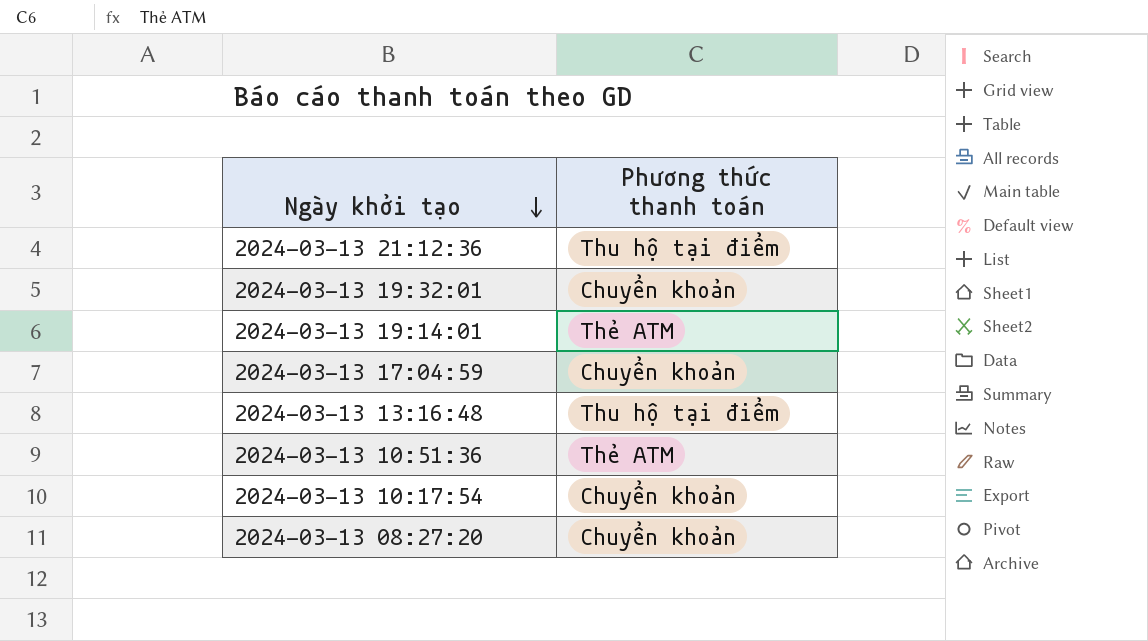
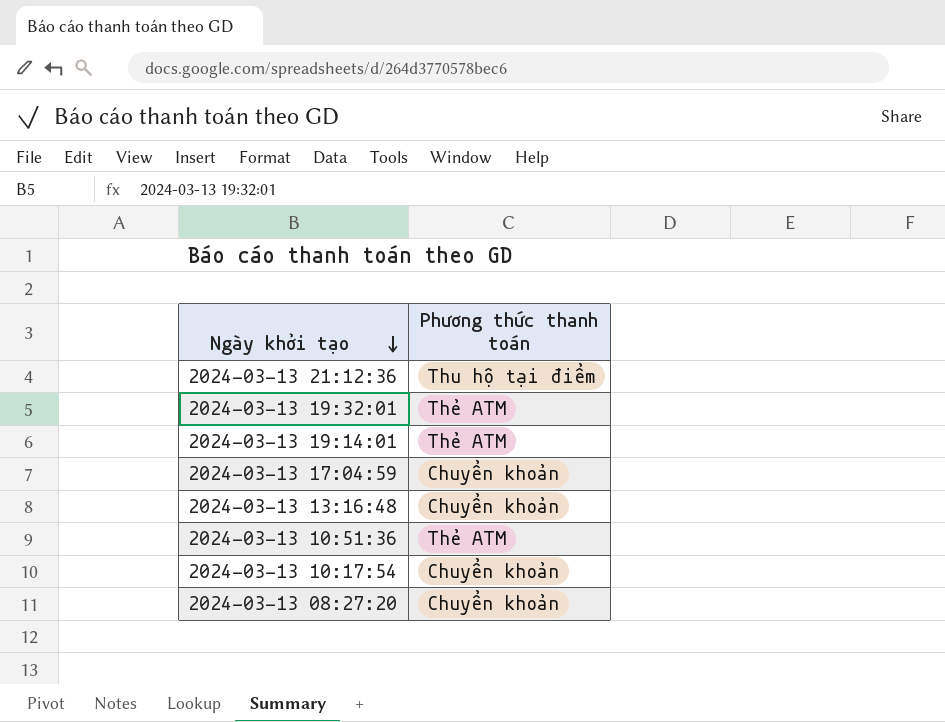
2024-03-13 19:32:01 | Phương thức thanh toán: Chuyển khoản -> Thẻ ATM
2024-03-13 13:16:48 | Phương thức thanh toán: Thu hộ tại điểm -> Chuyển khoản

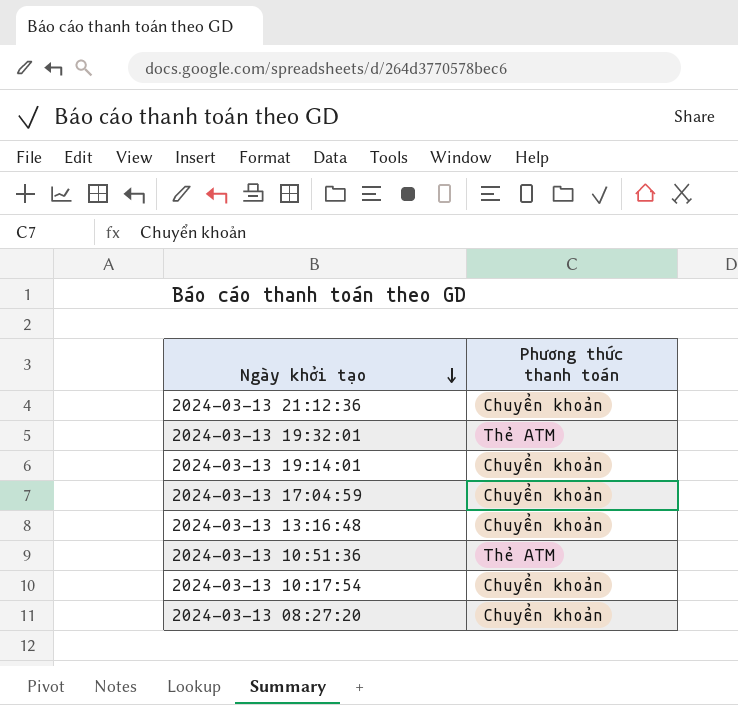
2024-03-13 21:12:36 | Phương thức thanh toán: Thu hộ tại điểm -> Chuyển khoản
2024-03-13 19:14:01 | Phương thức thanh toán: Thẻ ATM -> Chuyển khoản

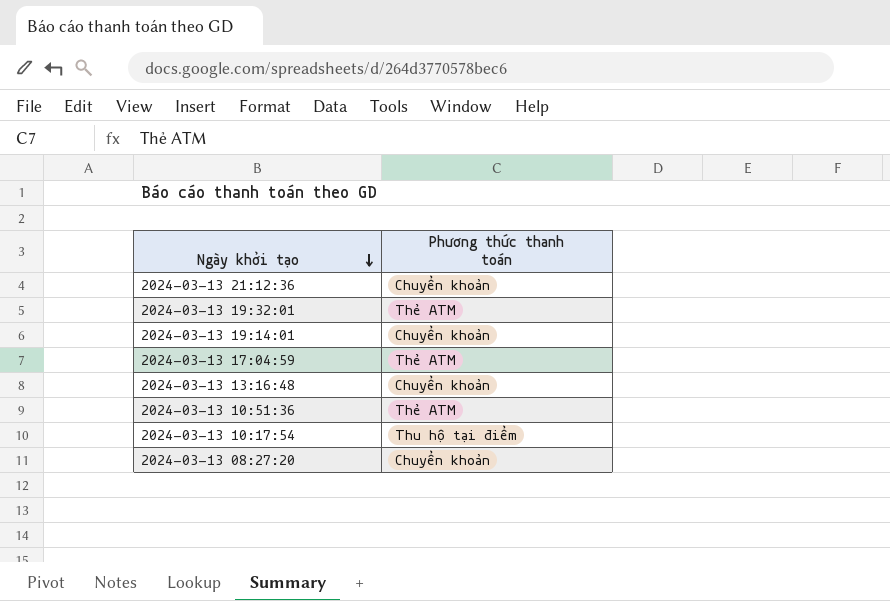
2024-03-13 17:04:59 | Phương thức thanh toán: Chuyển khoản -> Thẻ ATM
2024-03-13 10:17:54 | Phương thức thanh toán: Chuyển khoản -> Thu hộ tại điểm

